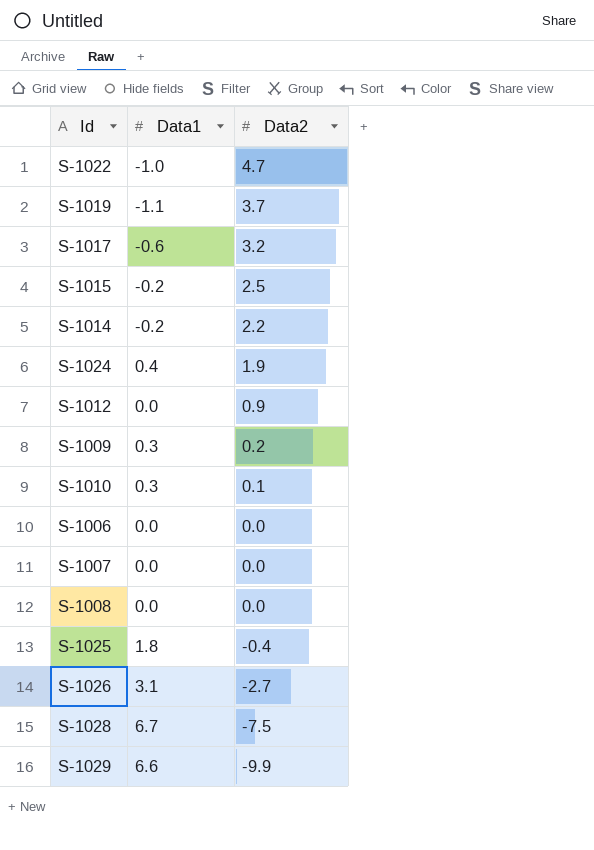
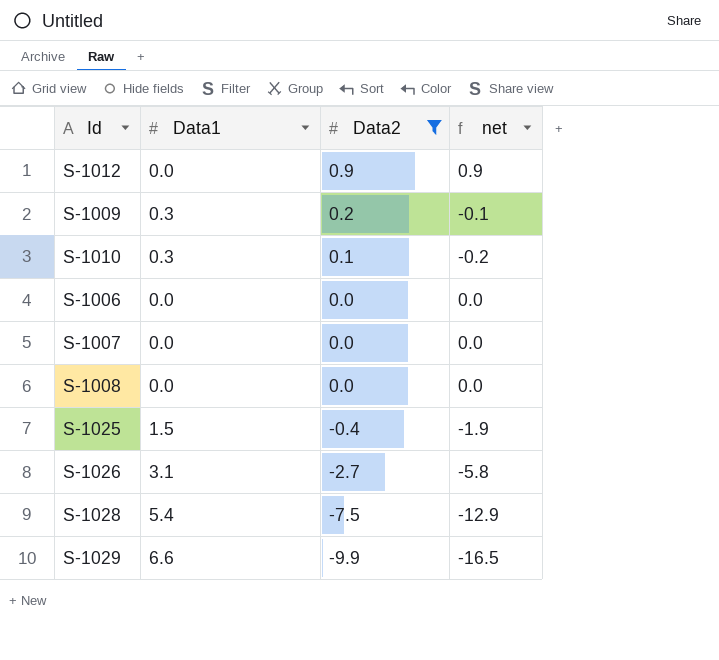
filter: none -> Data2 <= 0.9
column net | formula: none -> [Data2] - [Data1]
S-1025 | Data1: 1.8 -> 1.5
S-1028 | Data1: 6.7 -> 5.4

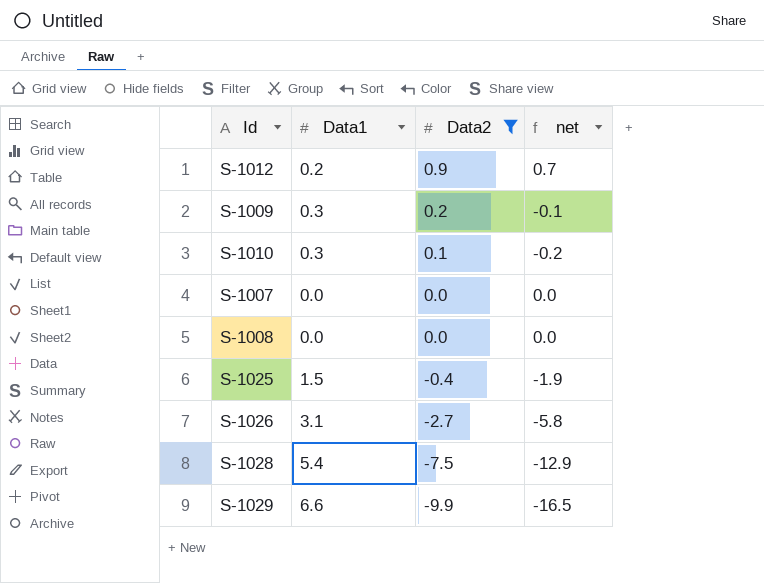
row S-1006: 0.0 | 0.0 | 0.0 -> none
S-1012 | Data1: 0.0 -> 0.2
S-1012 | net: 0.9 -> 0.7

